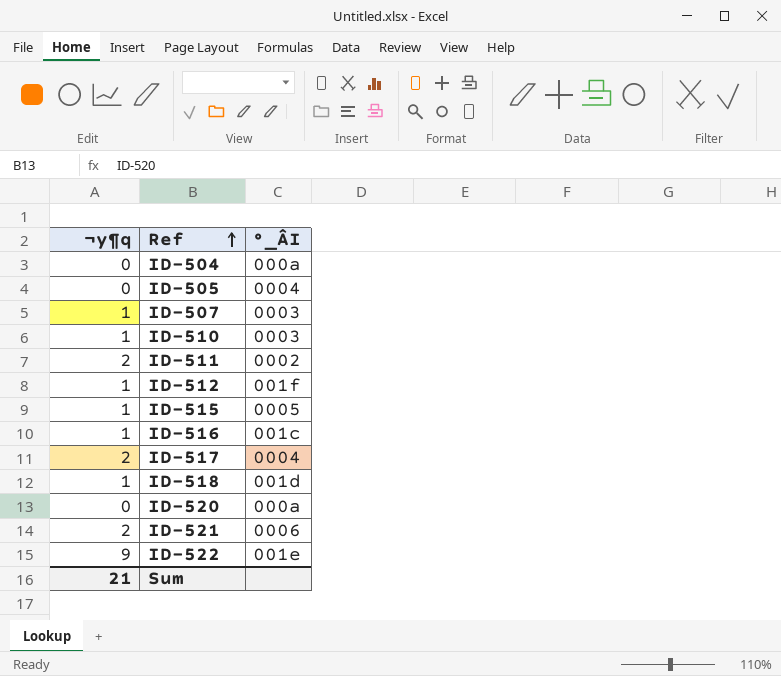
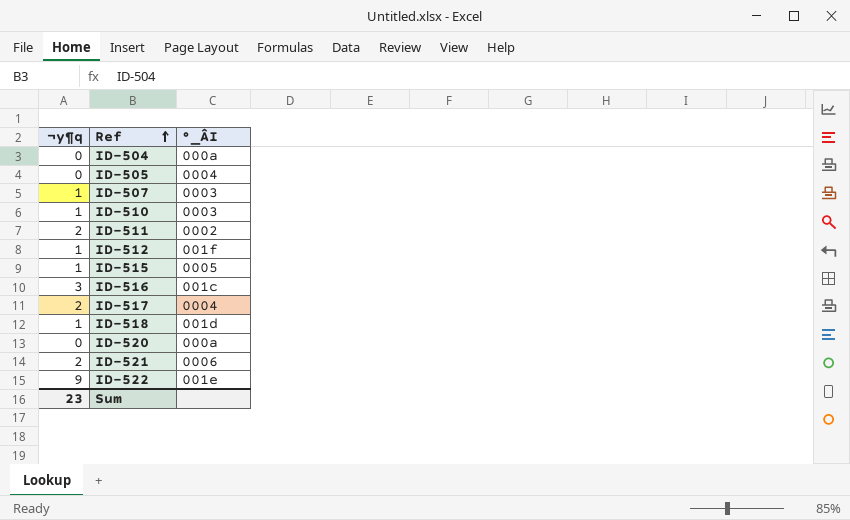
ID-516 | ¬y¶q: 1 -> 3
Sum | ¬y¶q: 21 -> 23

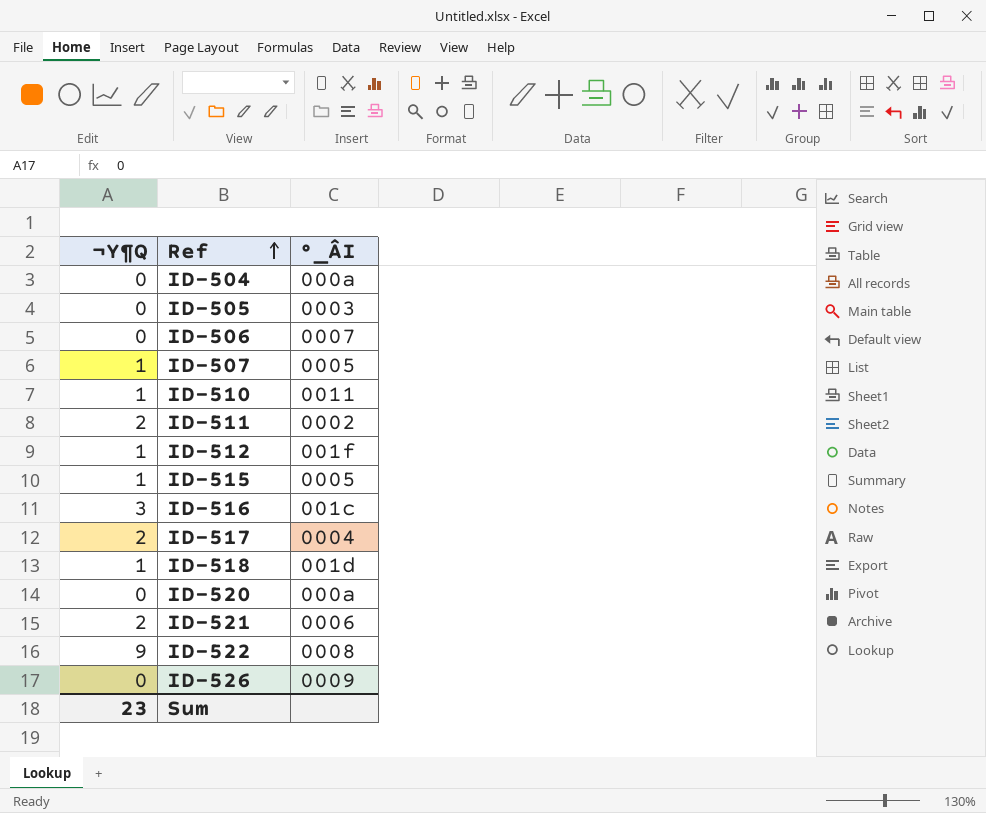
column name: ¬y¶q -> ¬Y¶Q
ID-505 | °_ÂI: 0004 -> 0003
row ID-506: none -> 0 | 0007
ID-507 | °_ÂI: 0003 -> 0005
ID-510 | °_ÂI: 0003 -> 0011
ID-522 | °_ÂI: 001e -> 0008
row ID-526: none -> 0 | 0009

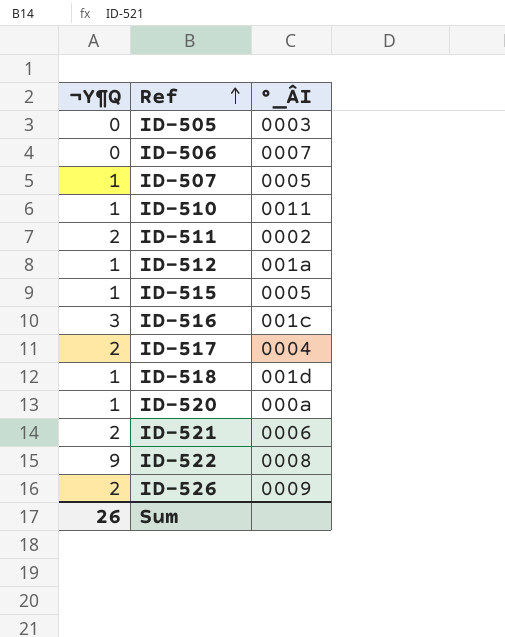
row ID-504: 0 | 000a -> none
ID-512 | °_ÂI: 001f -> 001a
ID-520 | ¬Y¶Q: 0 -> 1
ID-526 | ¬Y¶Q: 0 -> 2
Sum | ¬Y¶Q: 23 -> 26

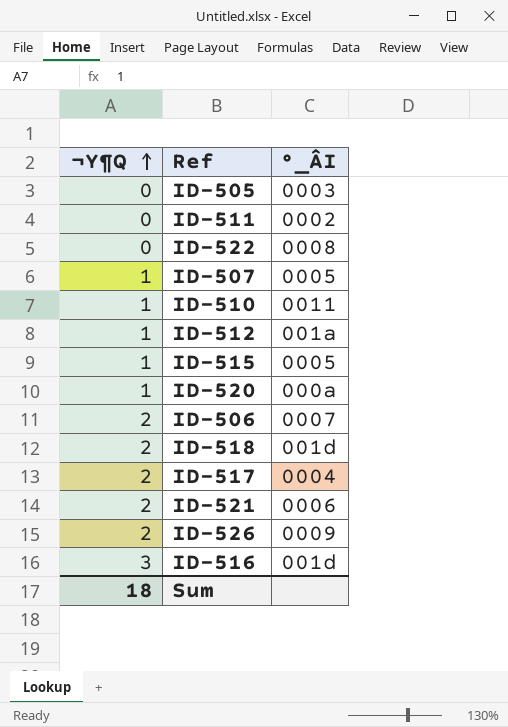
row order: Ref ascending -> ¬Y¶Q ascending
ID-511 | ¬Y¶Q: 2 -> 0
ID-522 | ¬Y¶Q: 9 -> 0
ID-506 | ¬Y¶Q: 0 -> 2
ID-518 | ¬Y¶Q: 1 -> 2
ID-516 | °_ÂI: 001c -> 001d
Sum | ¬Y¶Q: 26 -> 18

